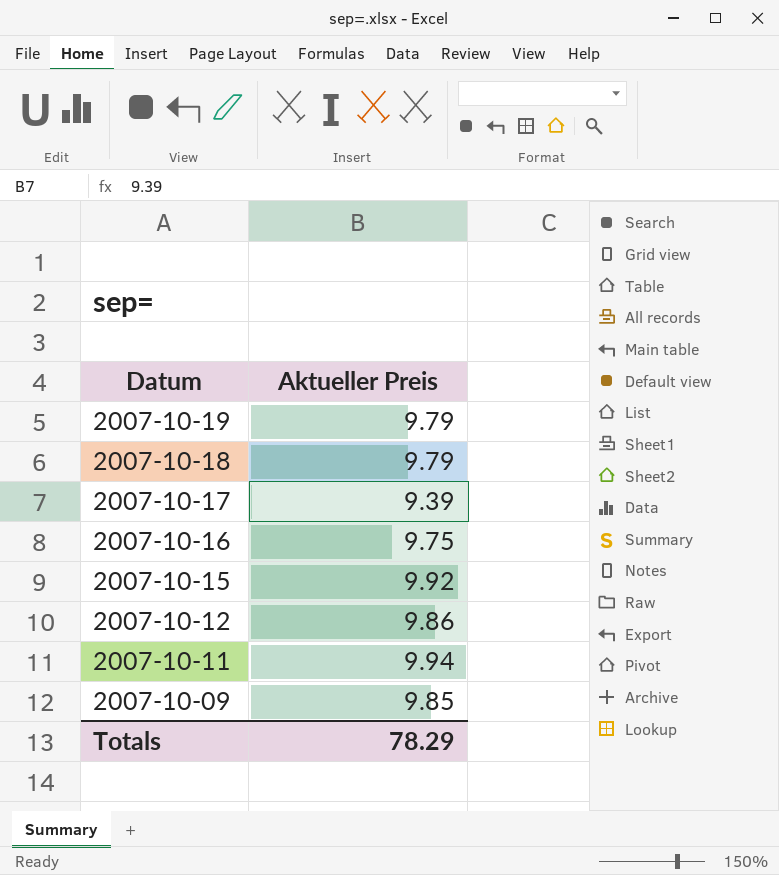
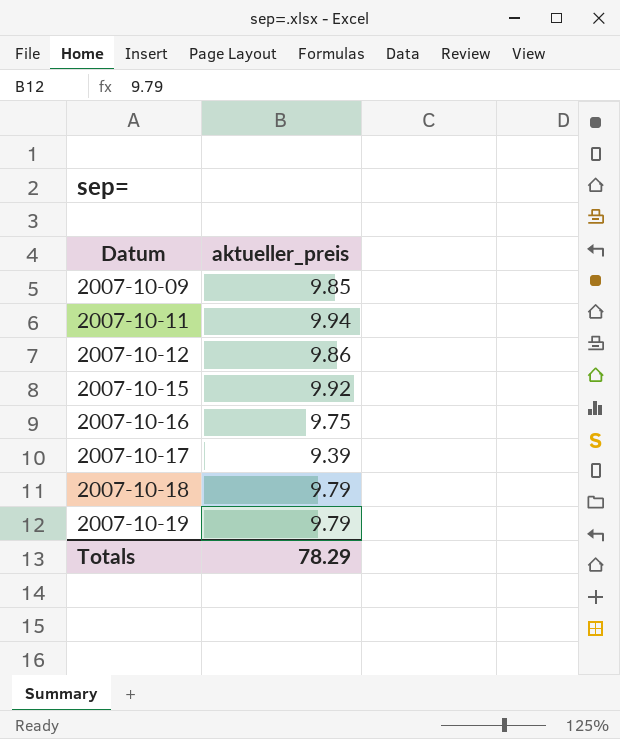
row order: Datum descending -> Datum ascending
column name: Aktueller Preis -> aktueller_preis

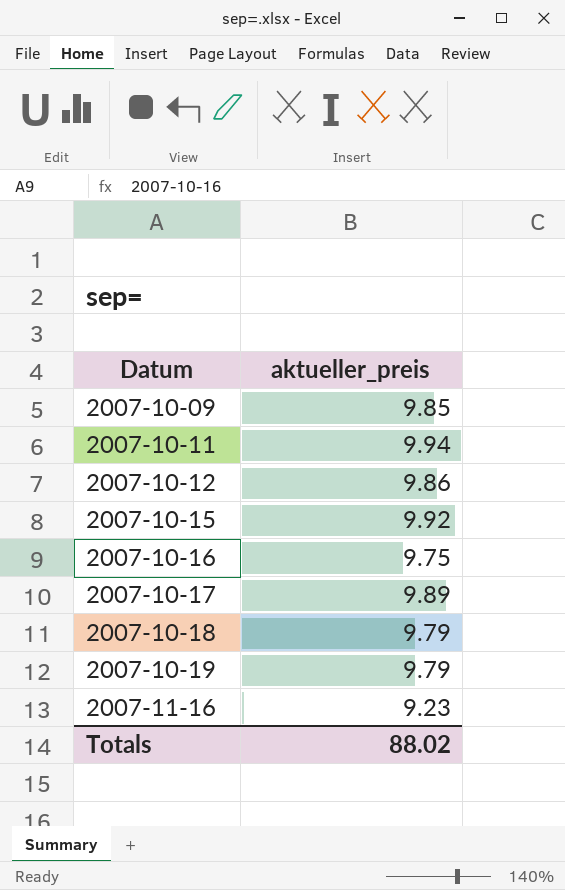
2007-10-17 | aktueller_preis: 9.39 -> 9.89
row 2007-11-16: none -> 9.23
Totals | aktueller_preis: 78.29 -> 88.02

